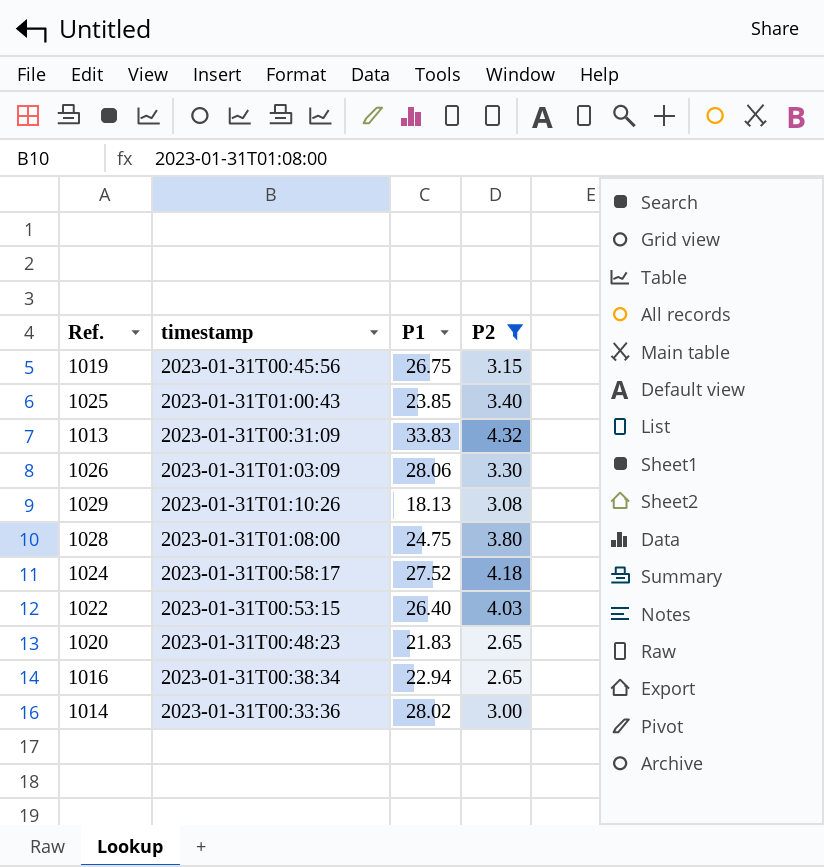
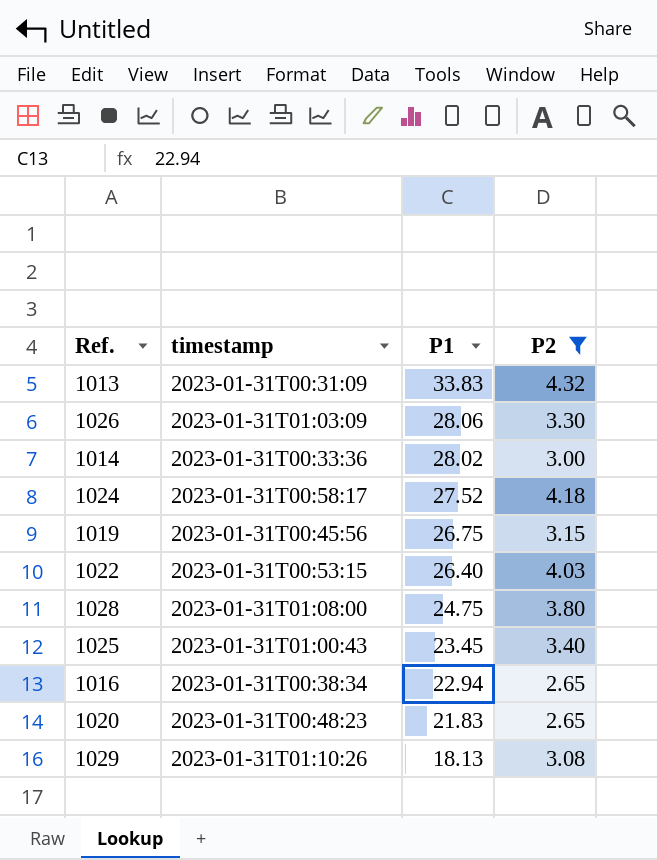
row order: none -> P1 descending
1025 | P1: 23.85 -> 23.45

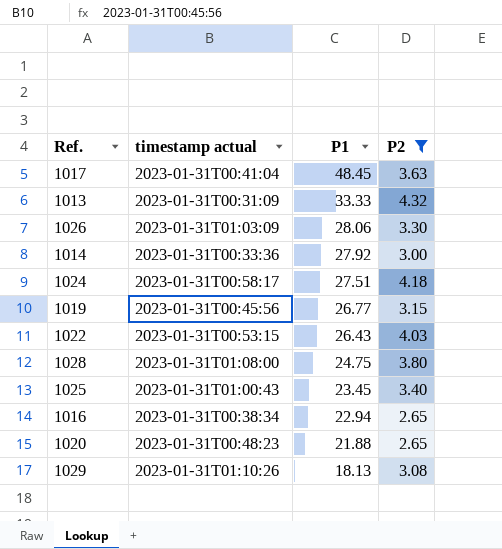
column name: timestamp -> timestamp actual
row 1017: none -> 2023-01-31T00:41:04 | 48.45 | 3.63
1013 | P1: 33.83 -> 33.33
1014 | P1: 28.02 -> 27.92
1024 | P1: 27.52 -> 27.51
1019 | P1: 26.75 -> 26.77
1022 | P1: 26.40 -> 26.43
1020 | P1: 21.83 -> 21.88

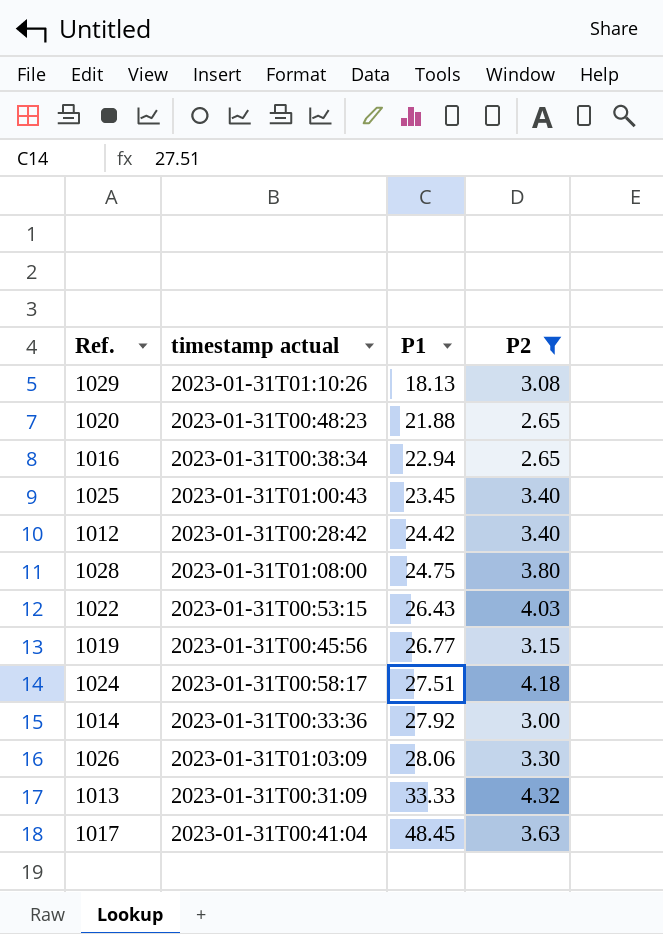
row order: P1 descending -> P1 ascending
row 1012: none -> 2023-01-31T00:28:42 | 24.42 | 3.40

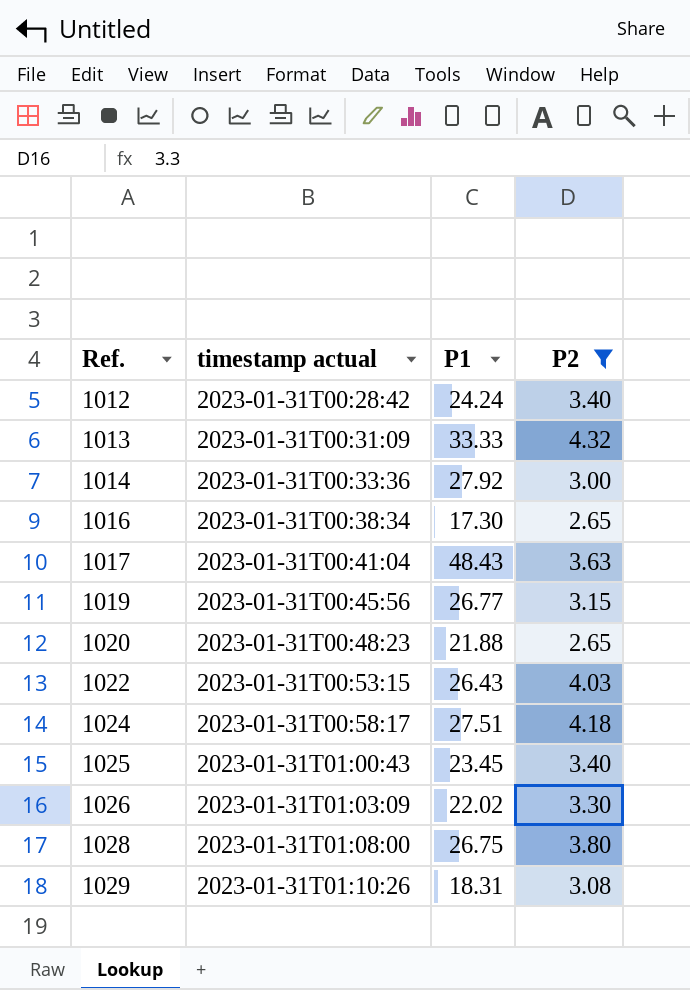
row order: P1 ascending -> Ref. ascending
1012 | P1: 24.42 -> 24.24
1016 | P1: 22.94 -> 17.30
1017 | P1: 48.45 -> 48.43
1026 | P1: 28.06 -> 22.02
1028 | P1: 24.75 -> 26.75
1029 | P1: 18.13 -> 18.31

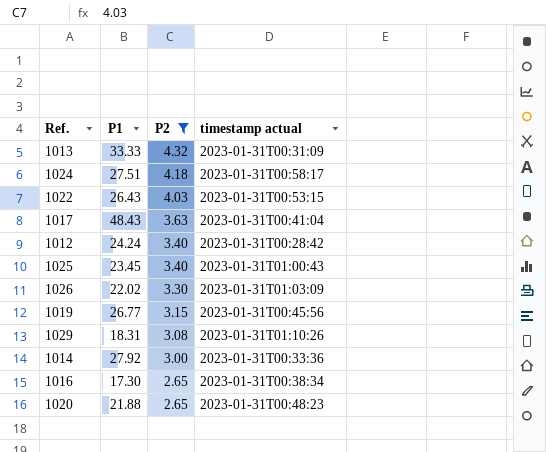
row order: Ref. ascending -> P2 descending
column timestamp actual | position: 2 -> 4
row 1028: 2023-01-31T01:08:00 | 26.75 | 3.80 -> none

